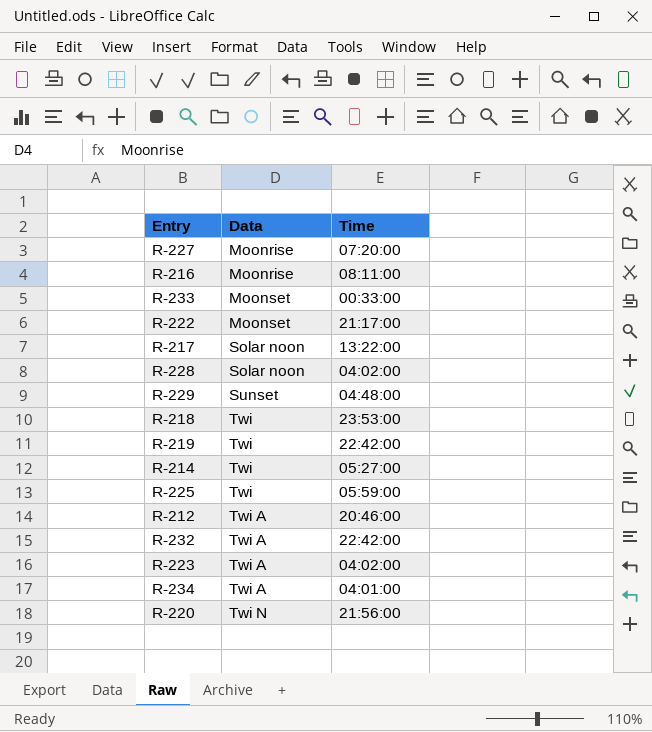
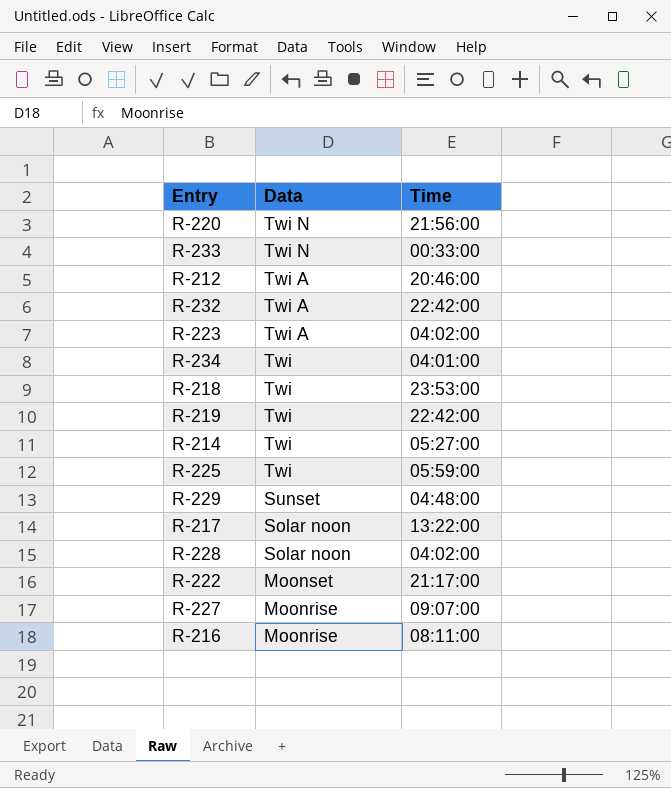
row order: Data ascending -> Data descending
R-233 | Data: Moonset -> Twi N
R-234 | Data: Twi A -> Twi
R-227 | Time: 07:20:00 -> 09:07:00

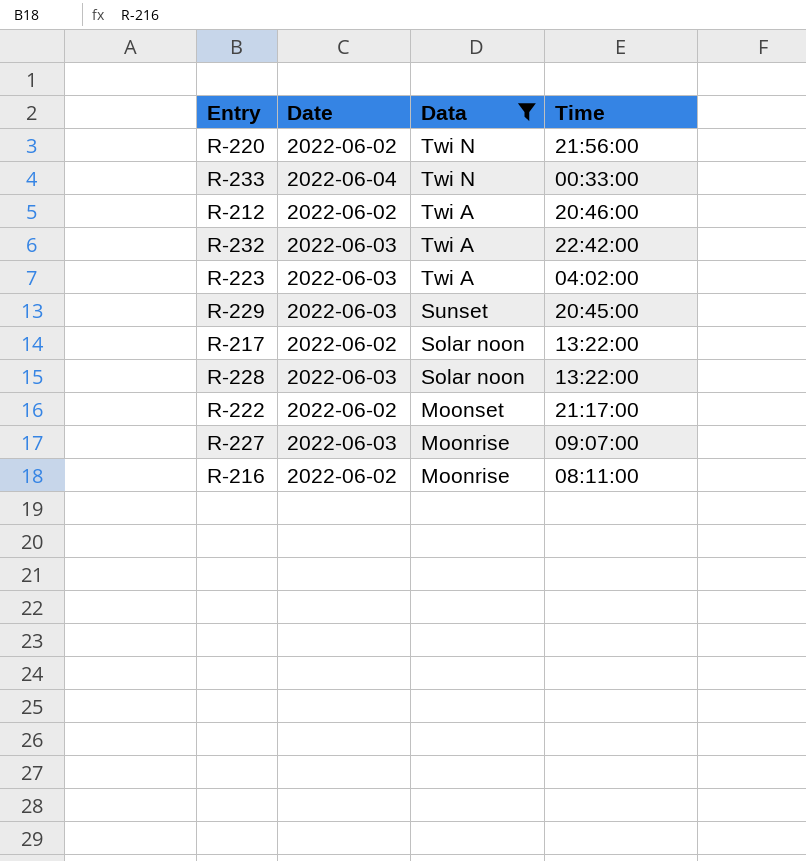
filter: none -> Data != Twi
column Date | position: none -> 2
R-229 | Time: 04:48:00 -> 20:45:00
R-228 | Time: 04:02:00 -> 13:22:00

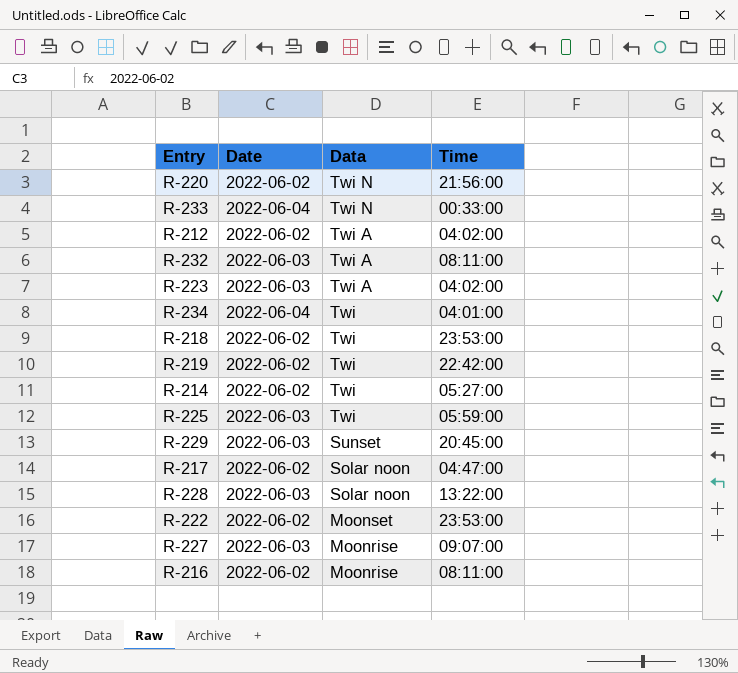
filter: Data != Twi -> none
R-212 | Time: 20:46:00 -> 04:02:00
R-232 | Time: 22:42:00 -> 08:11:00
R-217 | Time: 13:22:00 -> 04:47:00
R-222 | Time: 21:17:00 -> 23:53:00

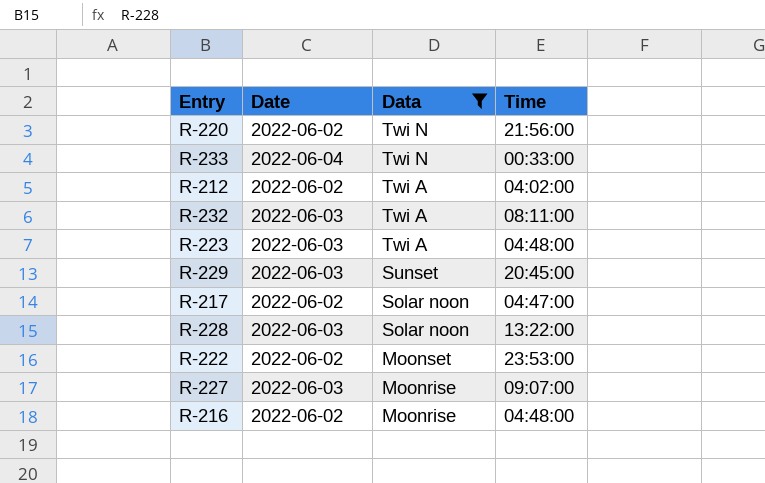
filter: none -> Data != Twi
R-223 | Time: 04:02:00 -> 04:48:00
R-216 | Time: 08:11:00 -> 04:48:00

